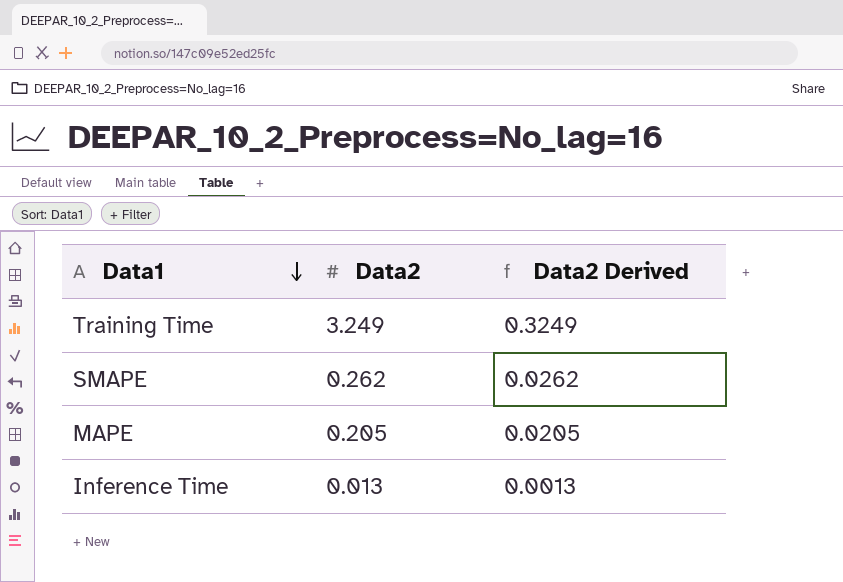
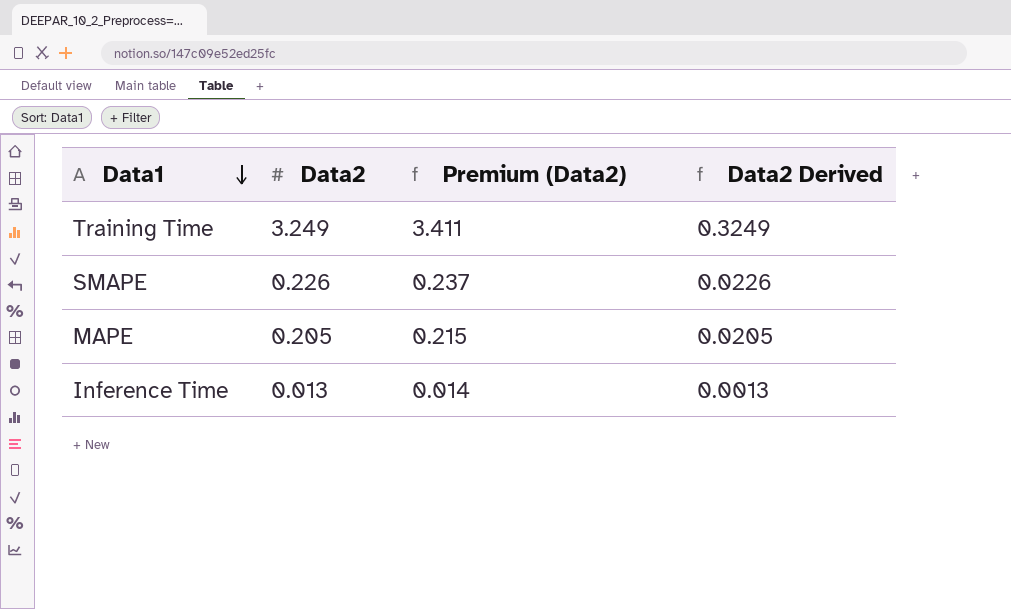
column Premium (Data2) | formula: none -> [Data2] * 1.05
SMAPE | Data2: 0.262 -> 0.226
SMAPE | Data2 Derived: 0.0262 -> 0.0226

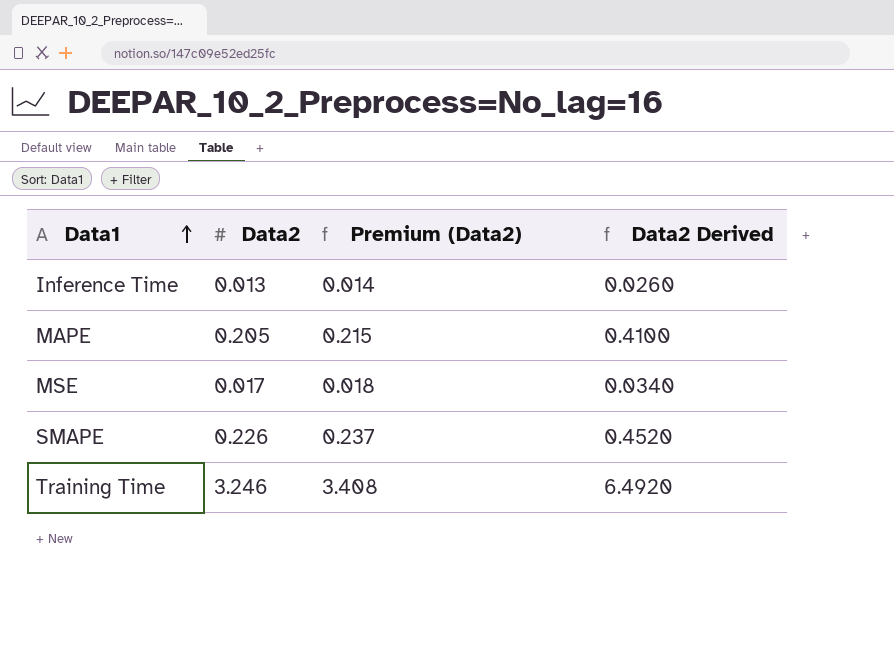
row order: Data1 descending -> Data1 ascending
column Data2 Derived | formula: [Data2] * 0.1 -> [Data2] * 2
row MSE: none -> 0.017 | 0.018 | 0.0340
Training Time | Data2: 3.249 -> 3.246
Training Time | Premium (Data2): 3.411 -> 3.408

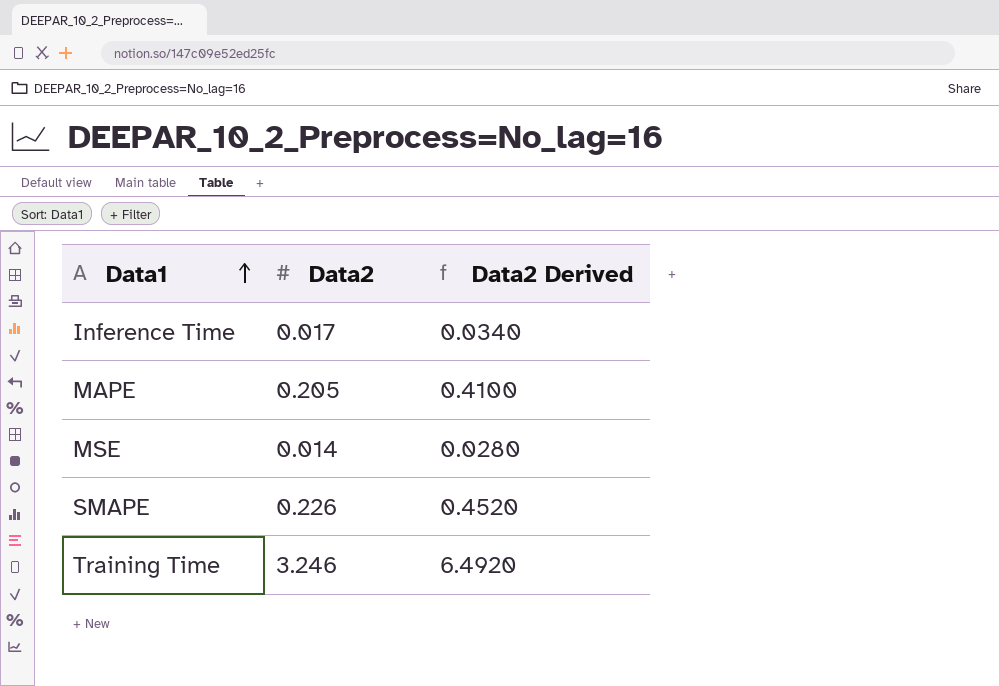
column Premium (Data2) | formula: [Data2] * 1.05 -> none
Inference Time | Data2: 0.013 -> 0.017
Inference Time | Data2 Derived: 0.0260 -> 0.0340
MSE | Data2: 0.017 -> 0.014
MSE | Data2 Derived: 0.0340 -> 0.0280

